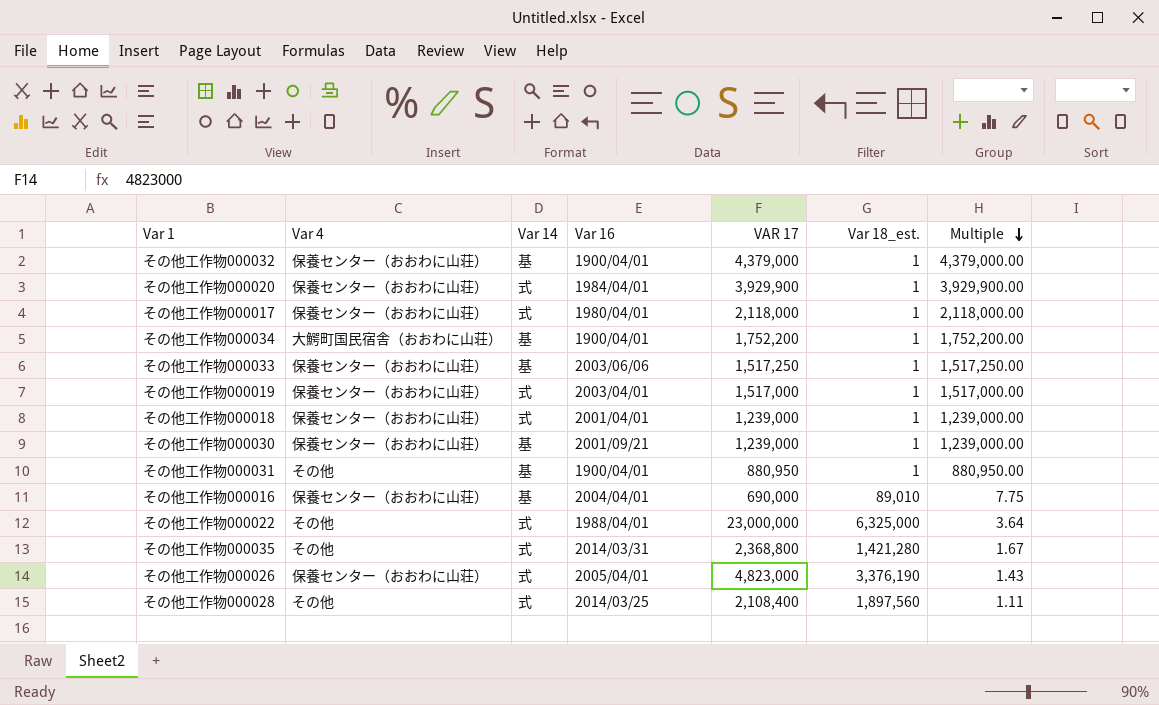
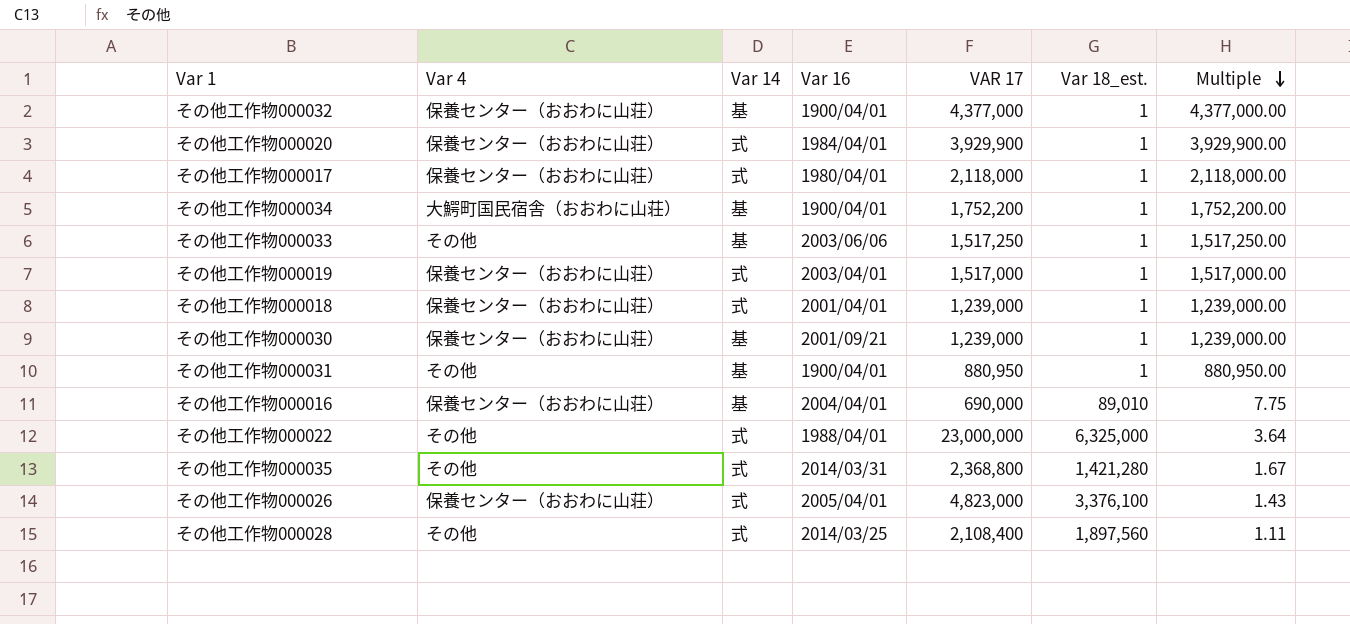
その他工作物000032 | VAR 17: 4,379,000 -> 4,377,000
その他工作物000032 | Multiple: 4,379,000.00 -> 4,377,000.00
その他工作物000033 | Var 4: 保養センター（おおわに山荘） -> その他
その他工作物000026 | Var 18_est.: 3,376,190 -> 3,376,100

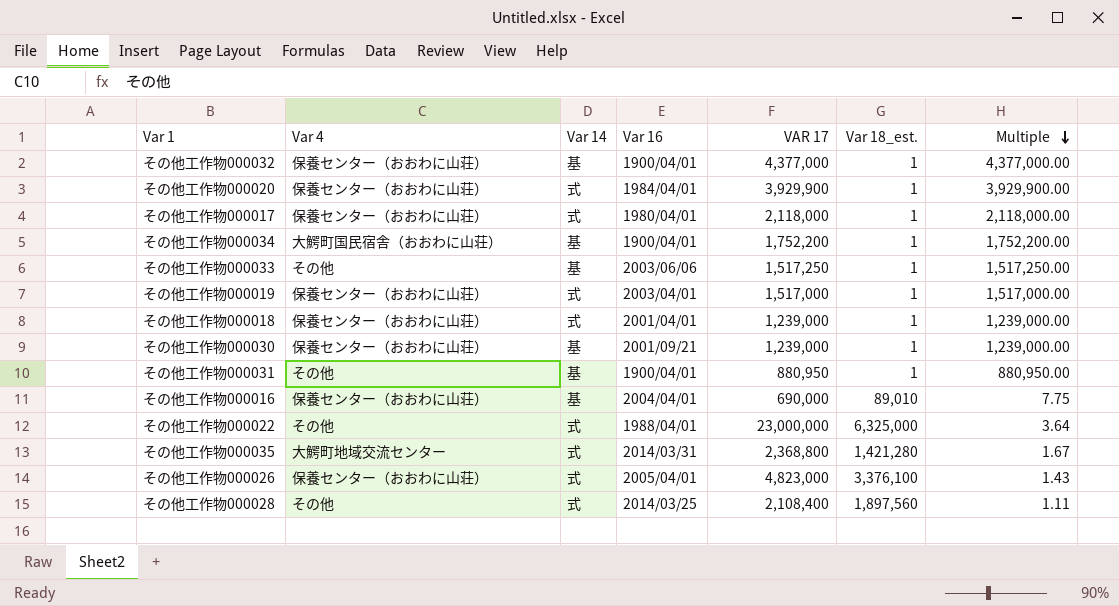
その他工作物000035 | Var 4: その他 -> 大鰐町地域交流センター

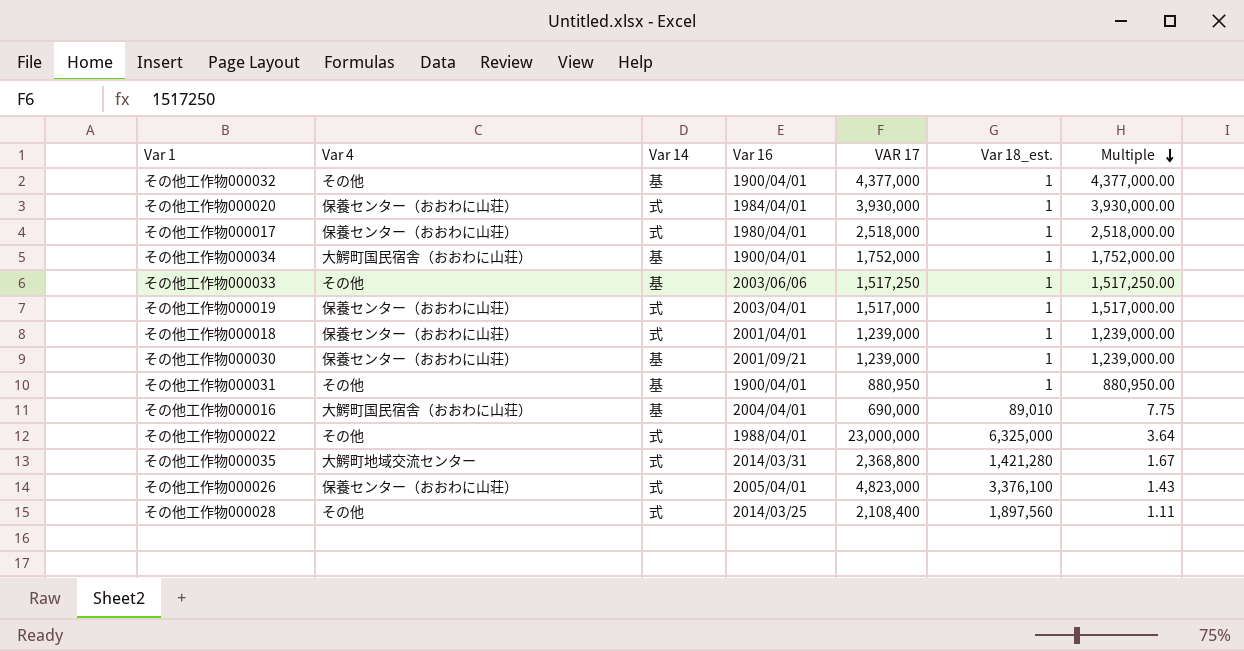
その他工作物000032 | Var 4: 保養センター（おおわに山荘） -> その他
その他工作物000020 | VAR 17: 3,929,900 -> 3,930,000
その他工作物000020 | Multiple: 3,929,900.00 -> 3,930,000.00
その他工作物000017 | VAR 17: 2,118,000 -> 2,518,000
その他工作物000017 | Multiple: 2,118,000.00 -> 2,518,000.00
その他工作物000034 | VAR 17: 1,752,200 -> 1,752,000
その他工作物000034 | Multiple: 1,752,200.00 -> 1,752,000.00
その他工作物000016 | Var 4: 保養センター（おおわに山荘） -> 大鰐町国民宿舎（おおわに山荘）

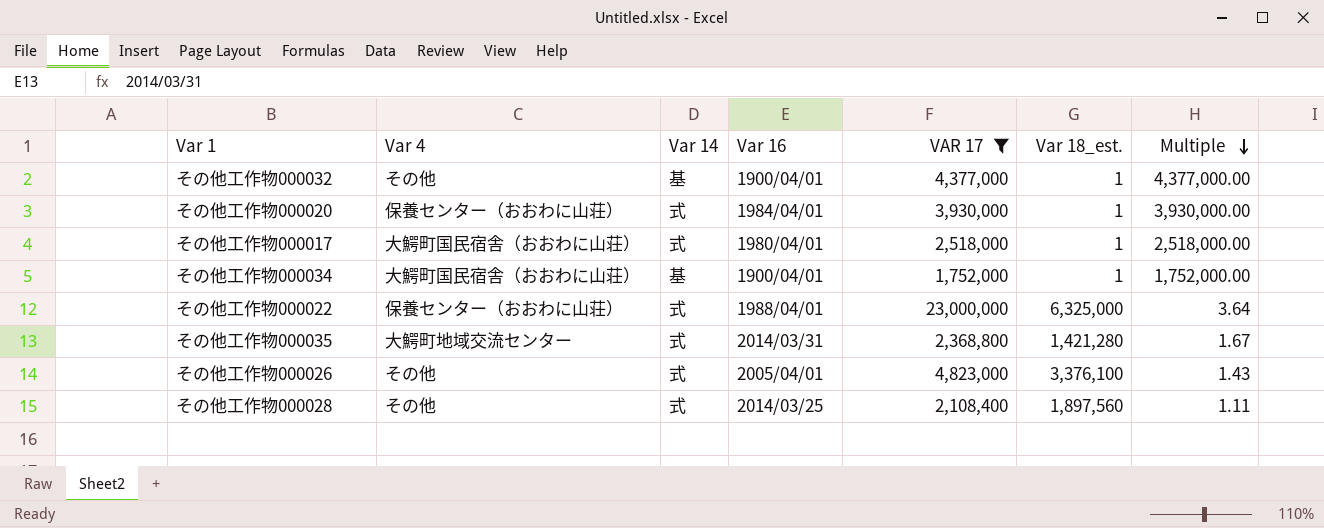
filter: none -> VAR 17 >= 1,752,000
その他工作物000017 | Var 4: 保養センター（おおわに山荘） -> 大鰐町国民宿舎（おおわに山荘）
その他工作物000022 | Var 4: その他 -> 保養センター（おおわに山荘）
その他工作物000026 | Var 4: 保養センター（おおわに山荘） -> その他

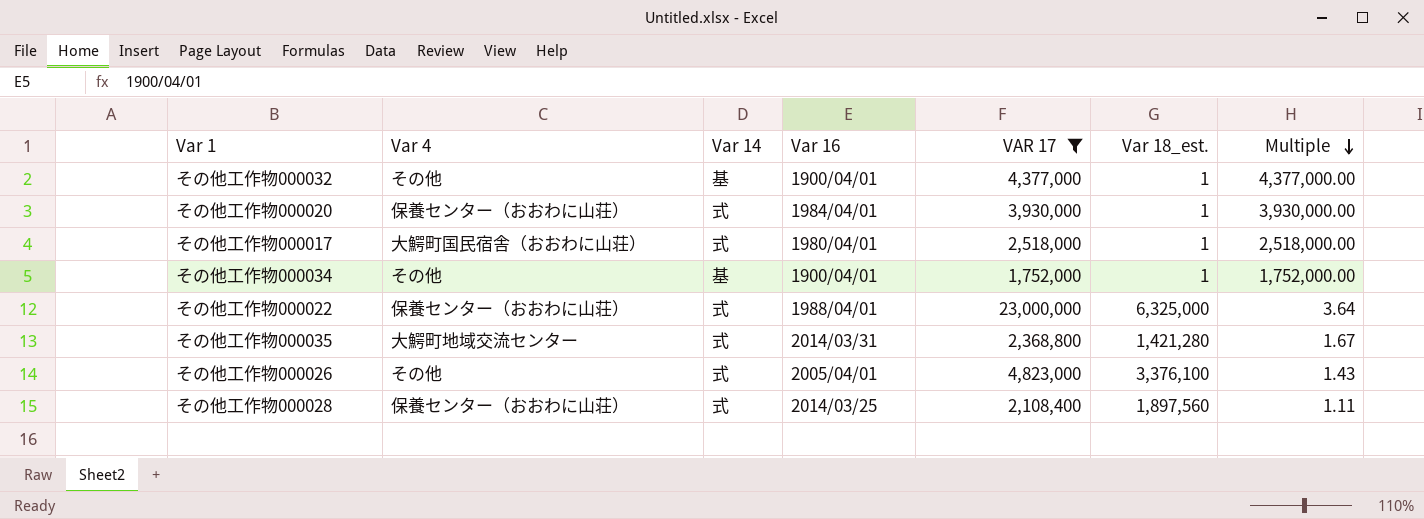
その他工作物000034 | Var 4: 大鰐町国民宿舎（おおわに山荘） -> その他
その他工作物000028 | Var 4: その他 -> 保養センター（おおわに山荘）

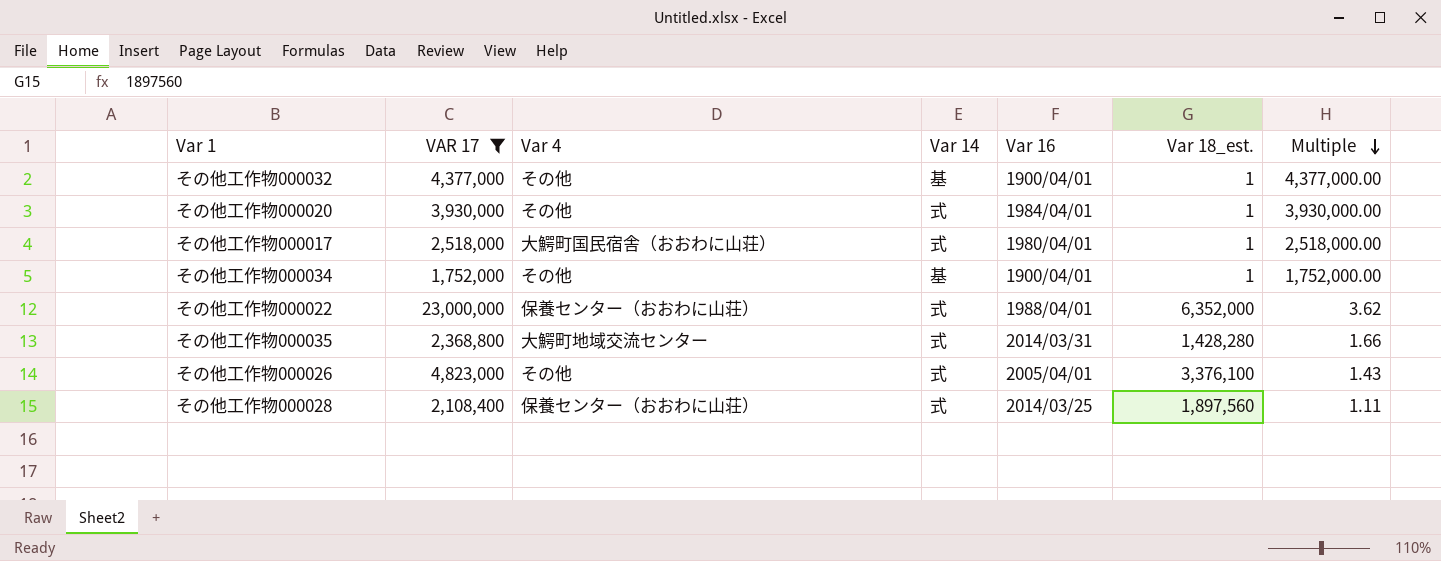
column VAR 17 | position: 5 -> 2
その他工作物000020 | Var 4: 保養センター（おおわに山荘） -> その他
その他工作物000022 | Var 18_est.: 6,325,000 -> 6,352,000
その他工作物000022 | Multiple: 3.64 -> 3.62
その他工作物000035 | Var 18_est.: 1,421,280 -> 1,428,280
その他工作物000035 | Multiple: 1.67 -> 1.66

